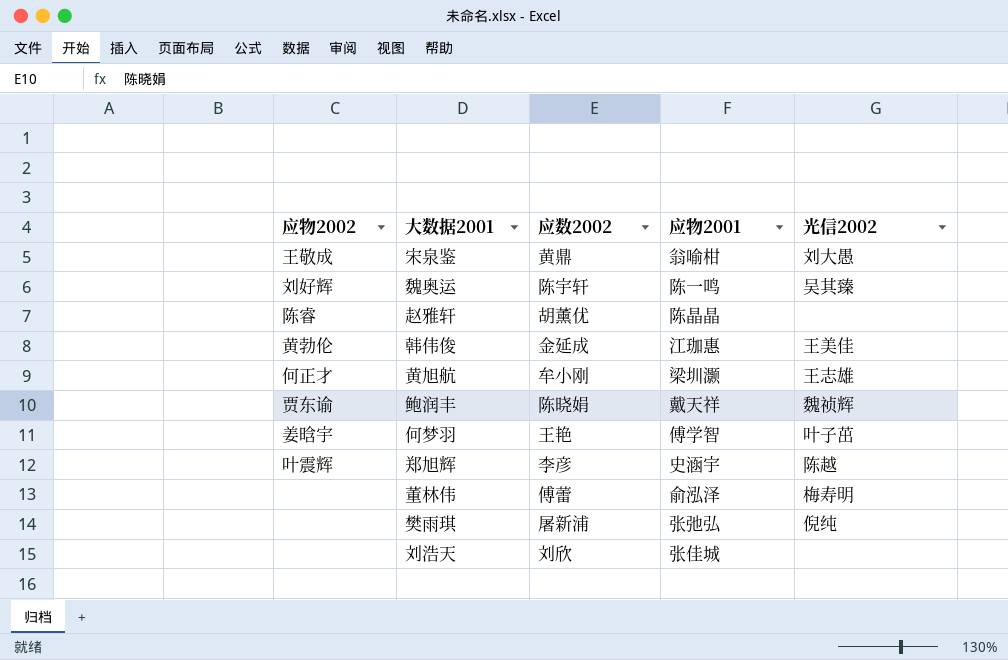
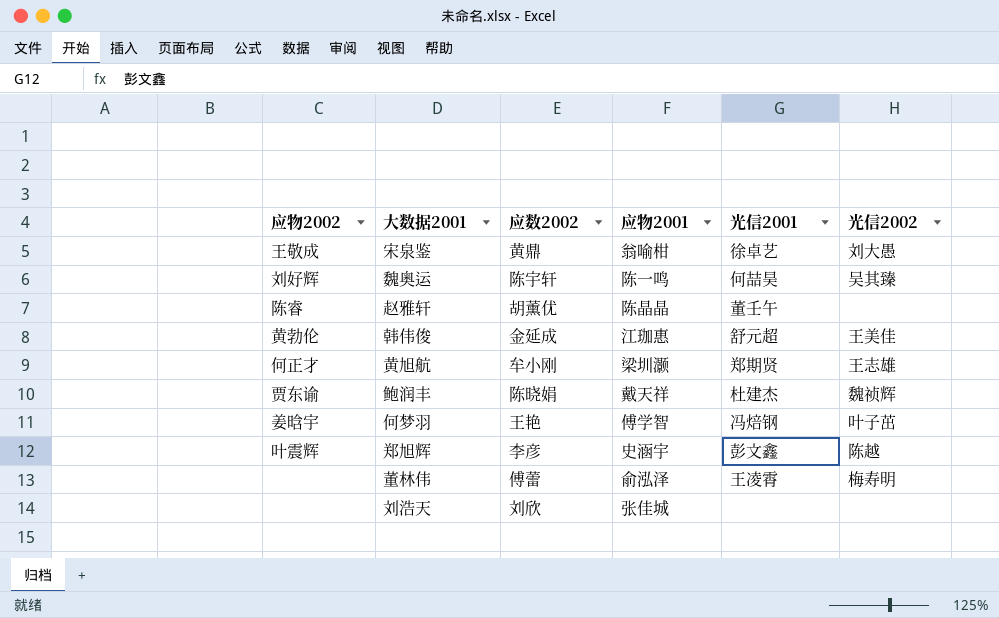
column 光信2001 | position: none -> 5
row 樊雨琪: none | 屠新浦 | 张弛弘 | 倪纯 -> none

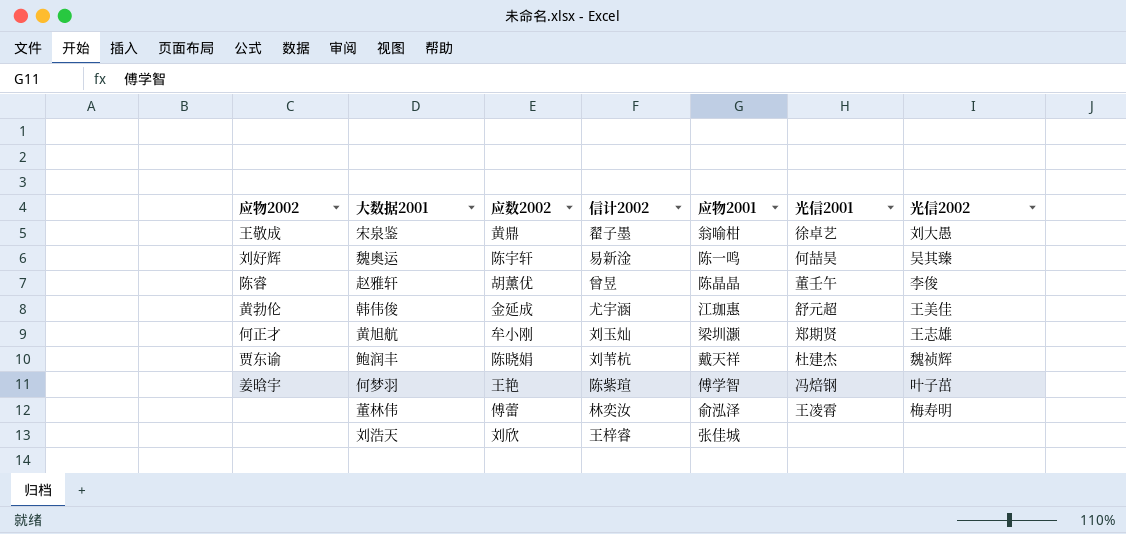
column 信计2002 | position: none -> 4
row 郑旭辉: 叶震辉 | 李彦 | 史涵宇 | 彭文鑫 | 陈越 -> none
赵雅轩 | 光信2002: none -> 李俊

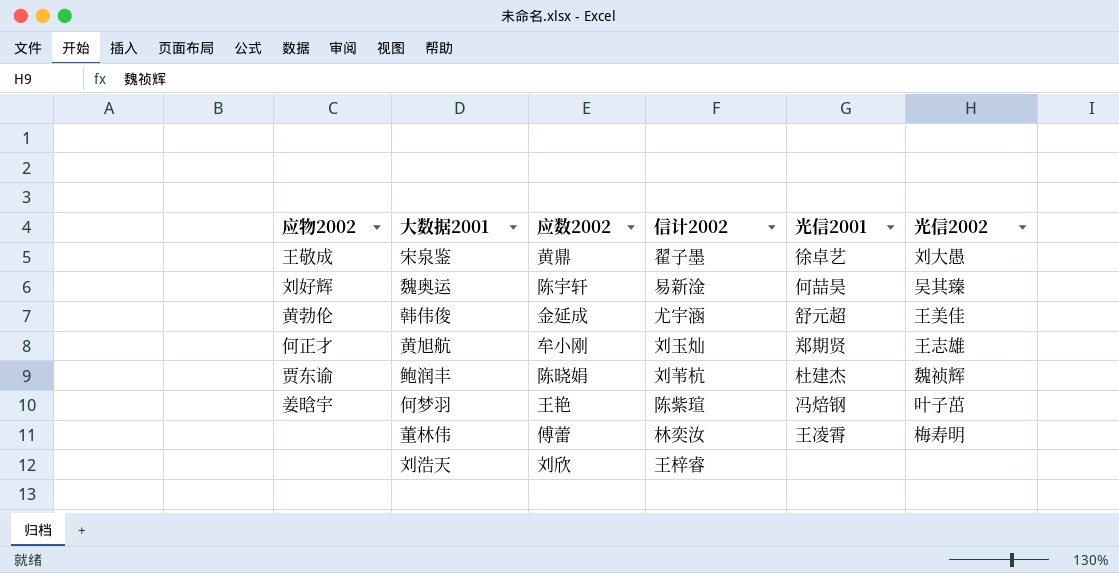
column 应物2001 | position: 5 -> none
row 赵雅轩: 陈睿 | 胡薰优 | 曾昱 | 陈晶晶 | 董壬午 | 李俊 -> none

